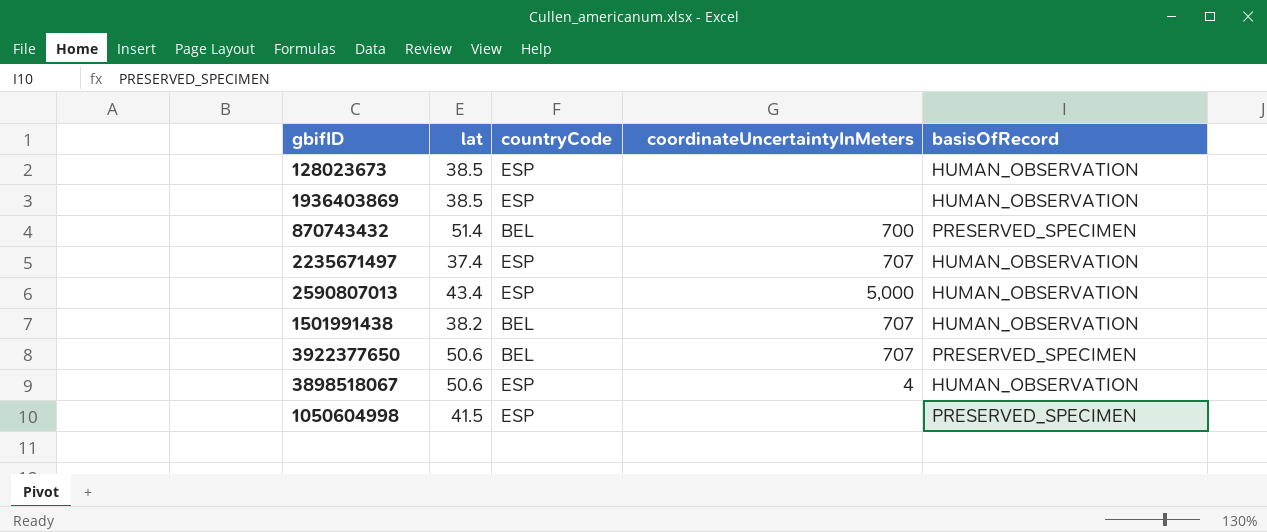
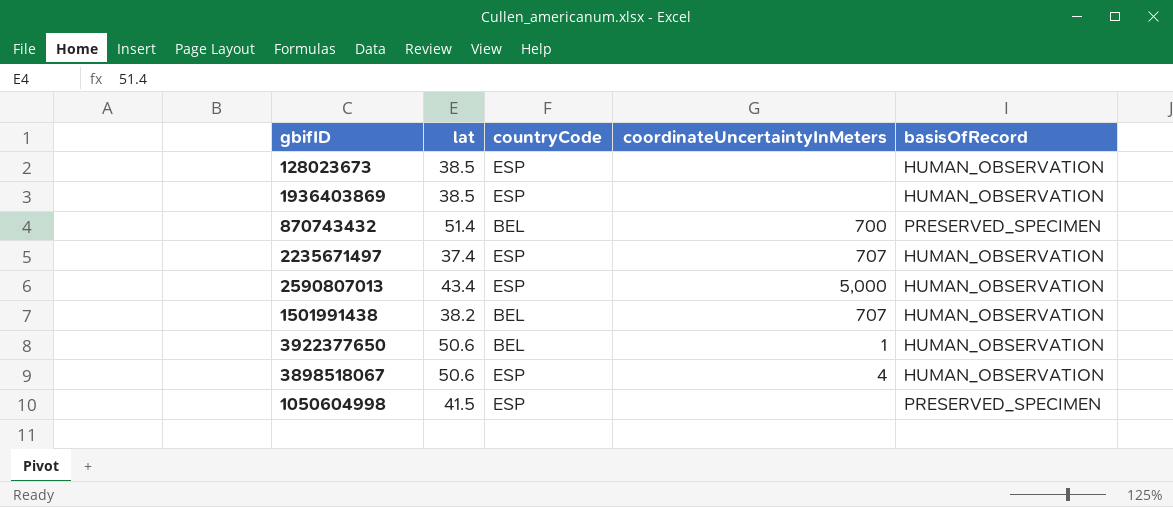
3922377650 | coordinateUncertaintyInMeters: 707 -> 1
3922377650 | basisOfRecord: PRESERVED_SPECIMEN -> HUMAN_OBSERVATION

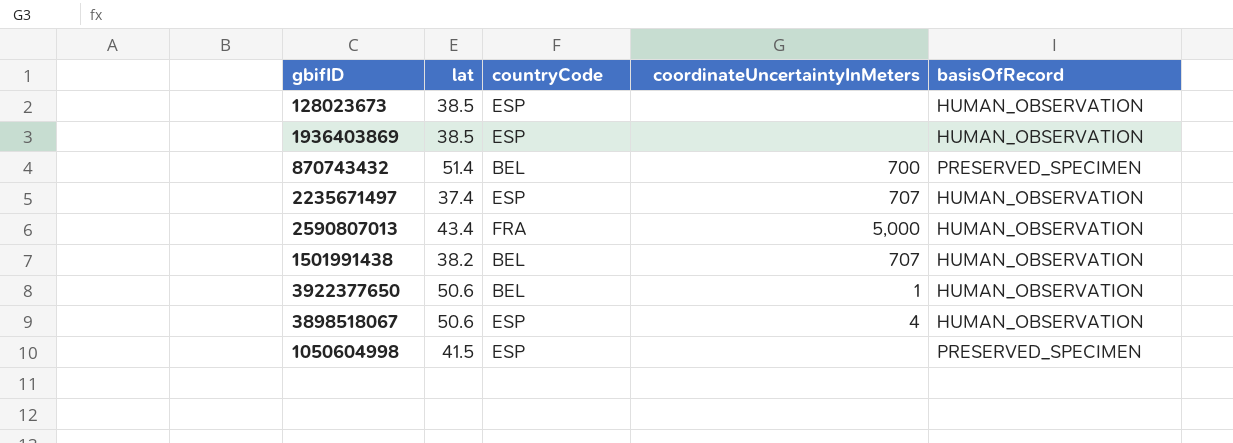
2590807013 | countryCode: ESP -> FRA

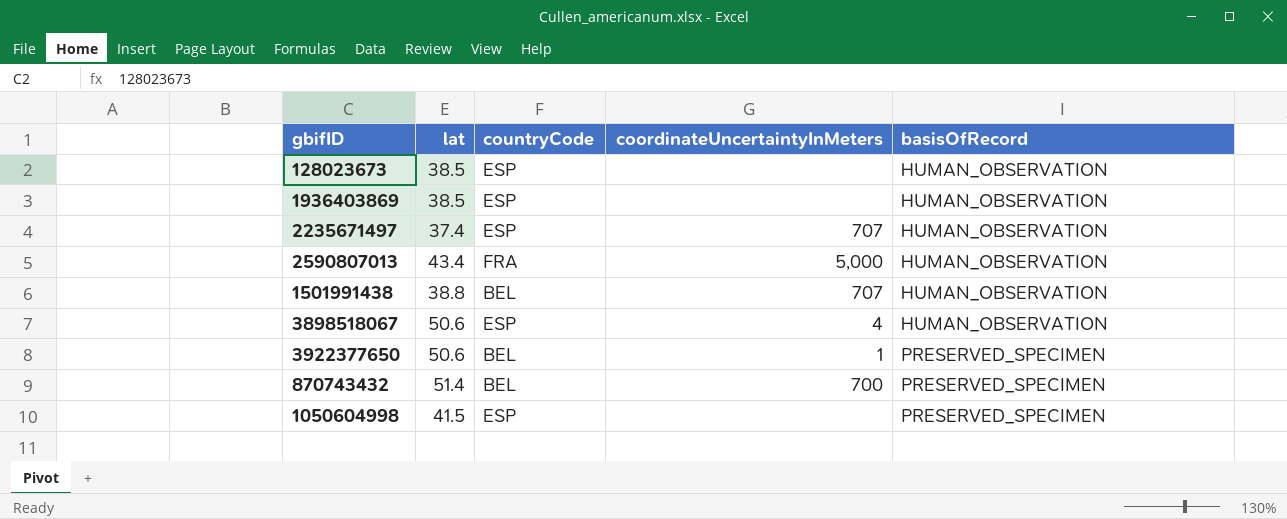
row order: none -> basisOfRecord ascending
1501991438 | lat: 38.2 -> 38.8
3922377650 | basisOfRecord: HUMAN_OBSERVATION -> PRESERVED_SPECIMEN

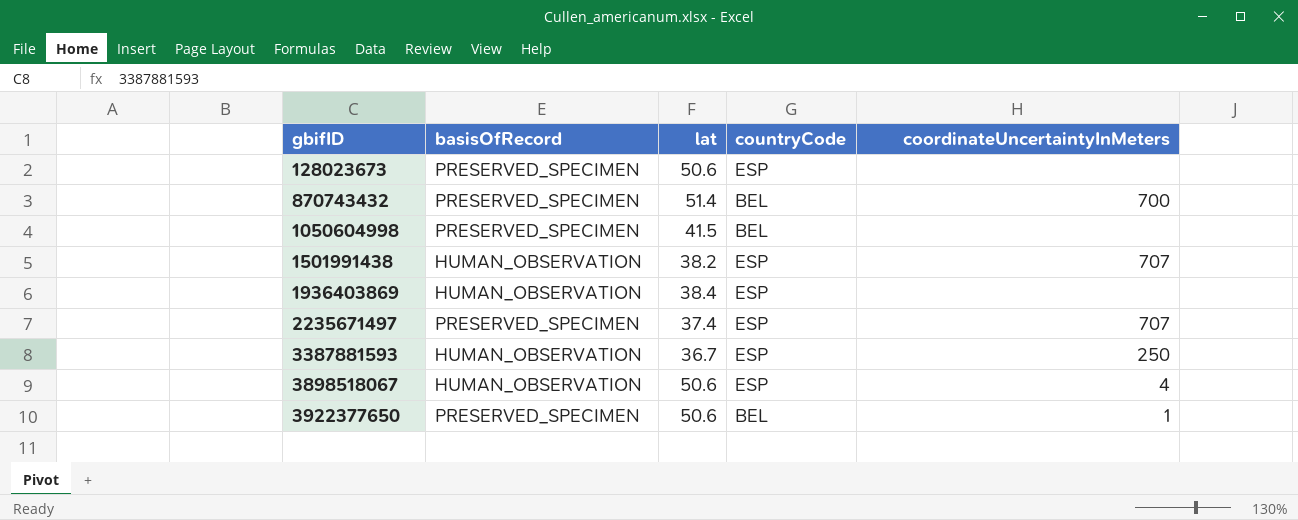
row order: basisOfRecord ascending -> gbifID ascending
column basisOfRecord | position: 5 -> 2
row 2590807013: 43.4 | FRA | 5,000 | HUMAN_OBSERVATION -> none
128023673 | basisOfRecord: HUMAN_OBSERVATION -> PRESERVED_SPECIMEN
128023673 | lat: 38.5 -> 50.6
1050604998 | countryCode: ESP -> BEL
1501991438 | lat: 38.8 -> 38.2
1501991438 | countryCode: BEL -> ESP
1936403869 | lat: 38.5 -> 38.4
2235671497 | basisOfRecord: HUMAN_OBSERVATION -> PRESERVED_SPECIMEN
row 3387881593: none -> HUMAN_OBSERVATION | 36.7 | ESP | 250

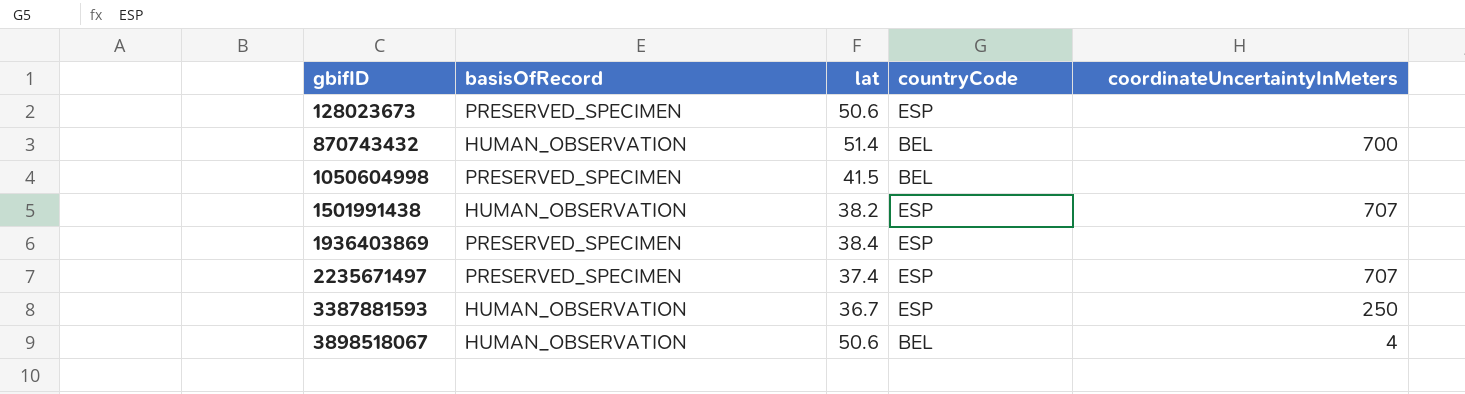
row 3922377650: PRESERVED_SPECIMEN | 50.6 | BEL | 1 -> none
870743432 | basisOfRecord: PRESERVED_SPECIMEN -> HUMAN_OBSERVATION
1936403869 | basisOfRecord: HUMAN_OBSERVATION -> PRESERVED_SPECIMEN
3898518067 | countryCode: ESP -> BEL

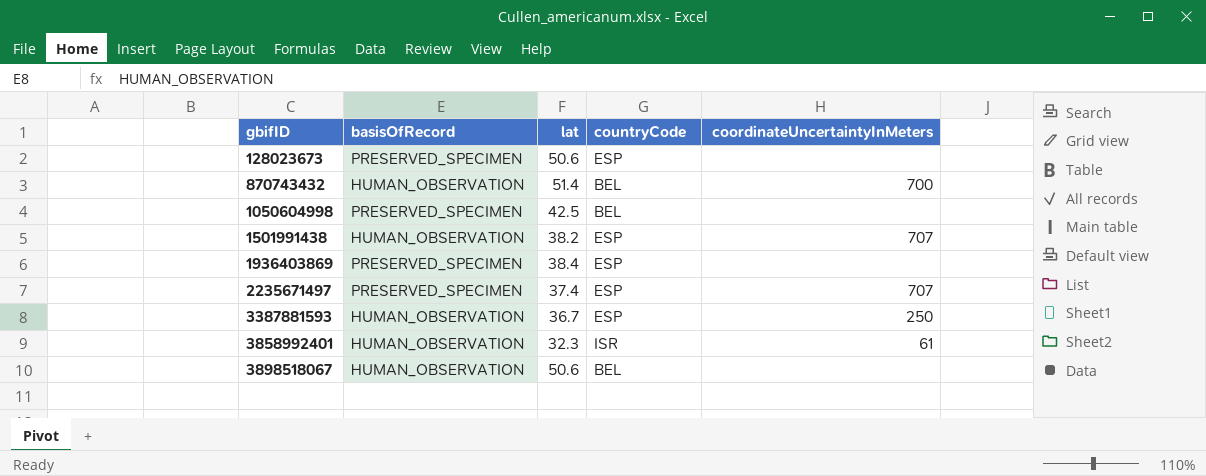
1050604998 | lat: 41.5 -> 42.5
row 3858992401: none -> HUMAN_OBSERVATION | 32.3 | ISR | 61
3898518067 | coordinateUncertaintyInMeters: 4 -> none

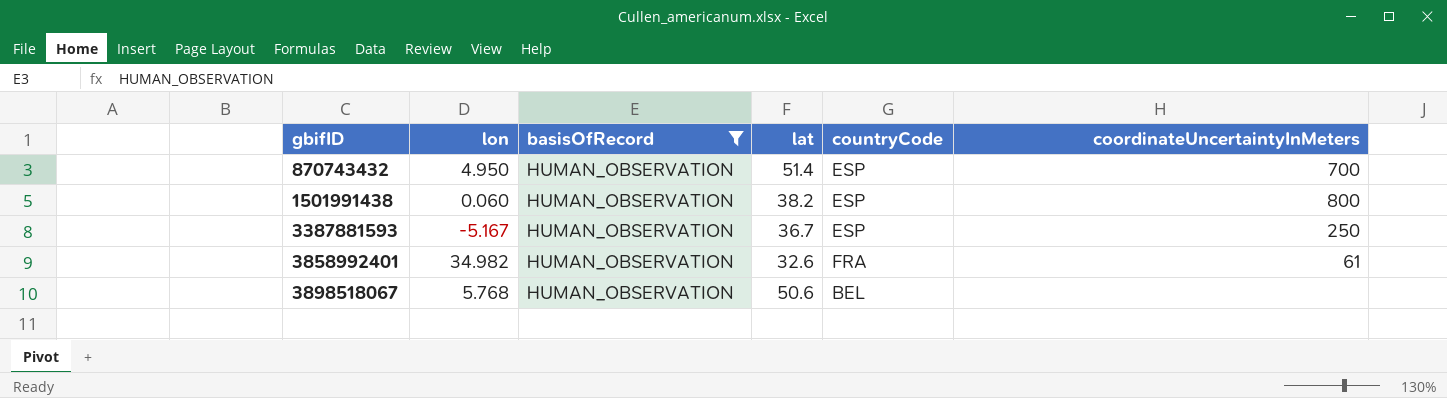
filter: none -> basisOfRecord = HUMAN_OBSERVATION
column lon | position: none -> 2
870743432 | countryCode: BEL -> ESP
1501991438 | coordinateUncertaintyInMeters: 707 -> 800
3858992401 | lat: 32.3 -> 32.6
3858992401 | countryCode: ISR -> FRA

